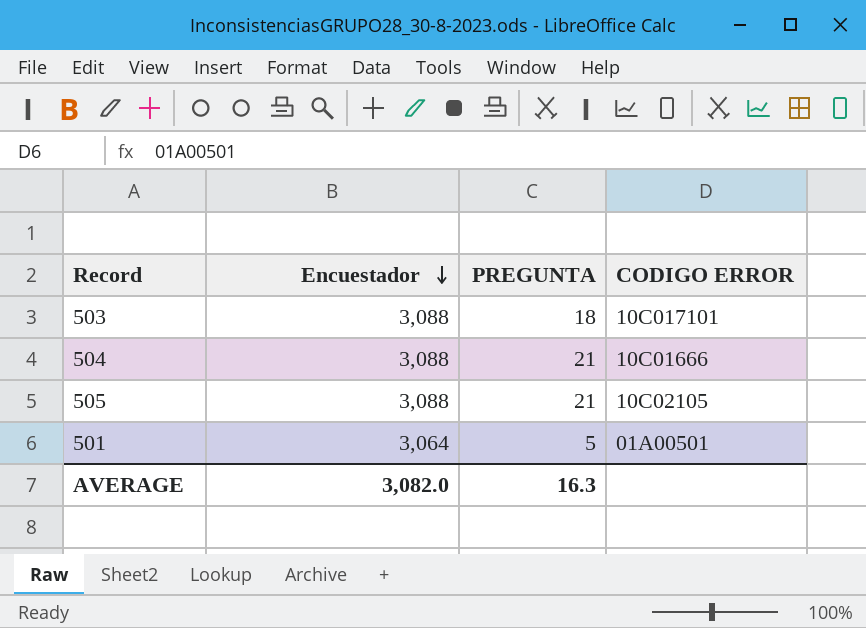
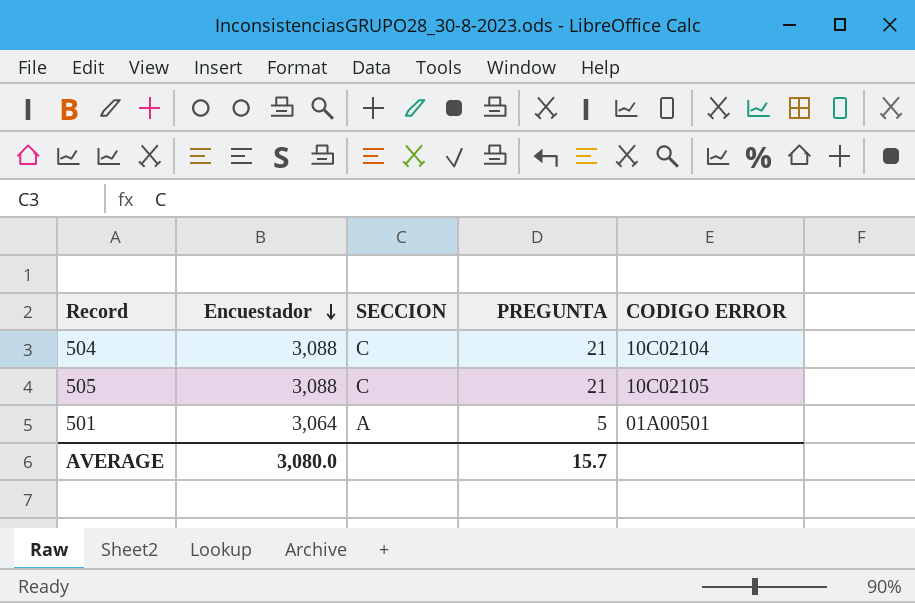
column SECCION | position: none -> 3
row 503: 3,088 | 18 | 10C017101 -> none
504 | CODIGO ERROR: 10C01666 -> 10C02104
AVERAGE | Encuestador: 3,082.0 -> 3,080.0
AVERAGE | PREGUNTA: 16.3 -> 15.7

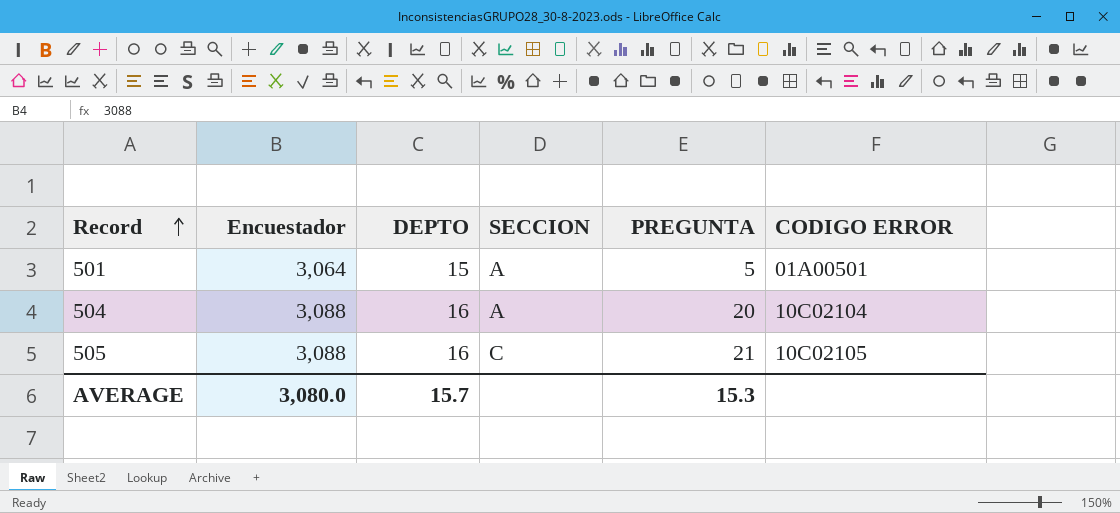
row order: Encuestador descending -> Record ascending
column DEPTO | position: none -> 3
504 | SECCION: C -> A
504 | PREGUNTA: 21 -> 20
AVERAGE | PREGUNTA: 15.7 -> 15.3

